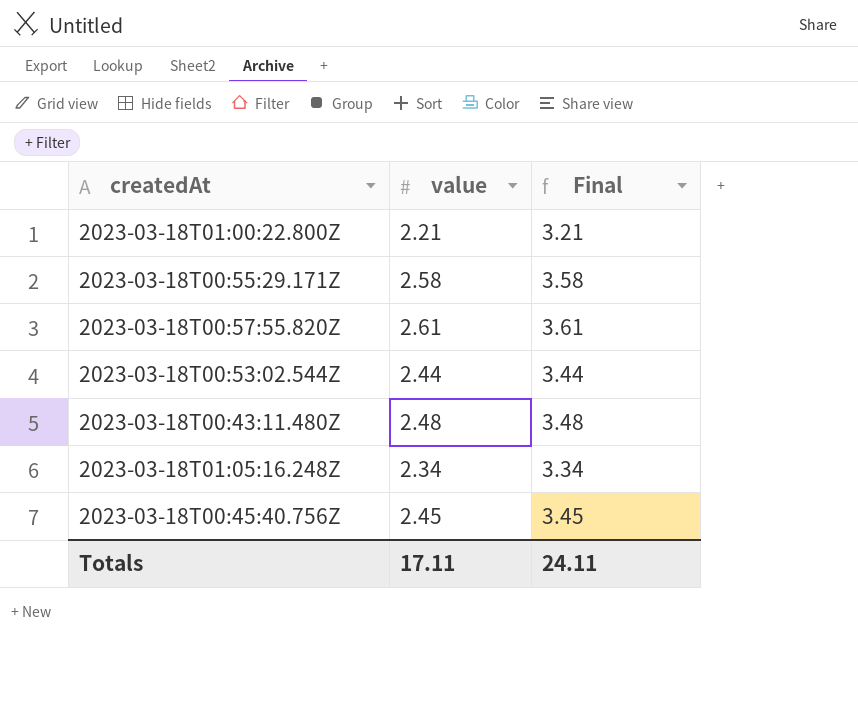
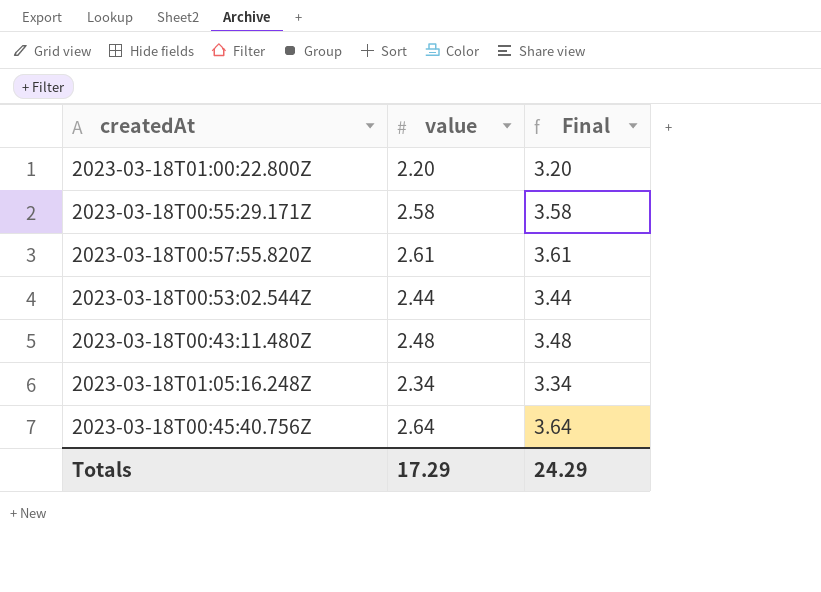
2023-03-18T01:00:22.800Z | value: 2.21 -> 2.20
2023-03-18T01:00:22.800Z | Final: 3.21 -> 3.20
2023-03-18T00:45:40.756Z | value: 2.45 -> 2.64
2023-03-18T00:45:40.756Z | Final: 3.45 -> 3.64
Totals | value: 17.11 -> 17.29
Totals | Final: 24.11 -> 24.29

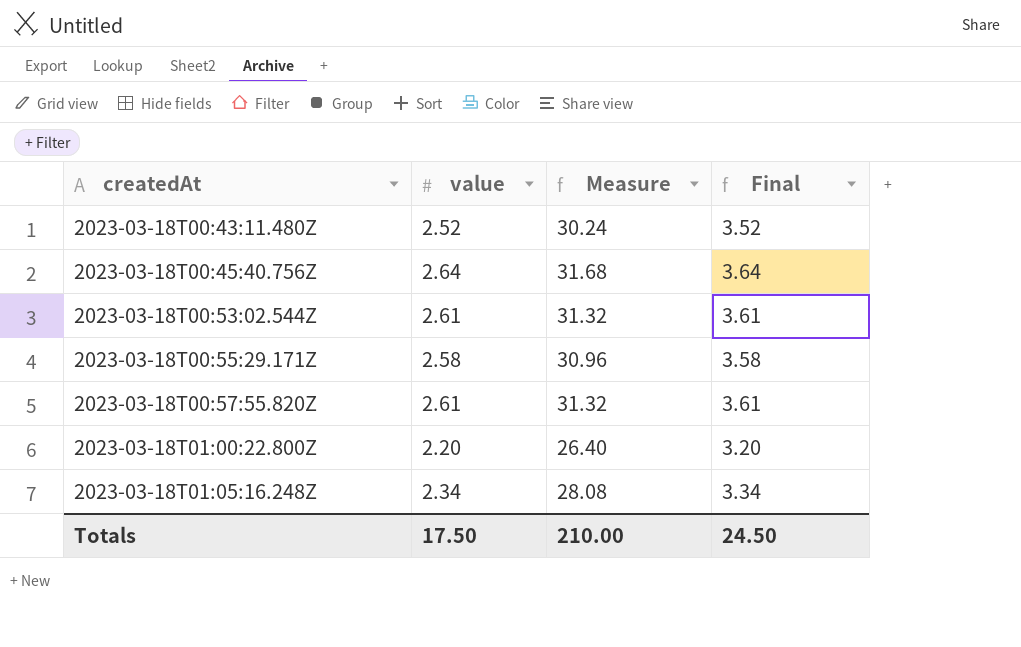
row order: none -> createdAt ascending
column Measure | formula: none -> [value] * 12
2023-03-18T00:43:11.480Z | value: 2.48 -> 2.52
2023-03-18T00:43:11.480Z | Final: 3.48 -> 3.52
2023-03-18T00:53:02.544Z | value: 2.44 -> 2.61
2023-03-18T00:53:02.544Z | Final: 3.44 -> 3.61
Totals | value: 17.29 -> 17.50
Totals | Final: 24.29 -> 24.50

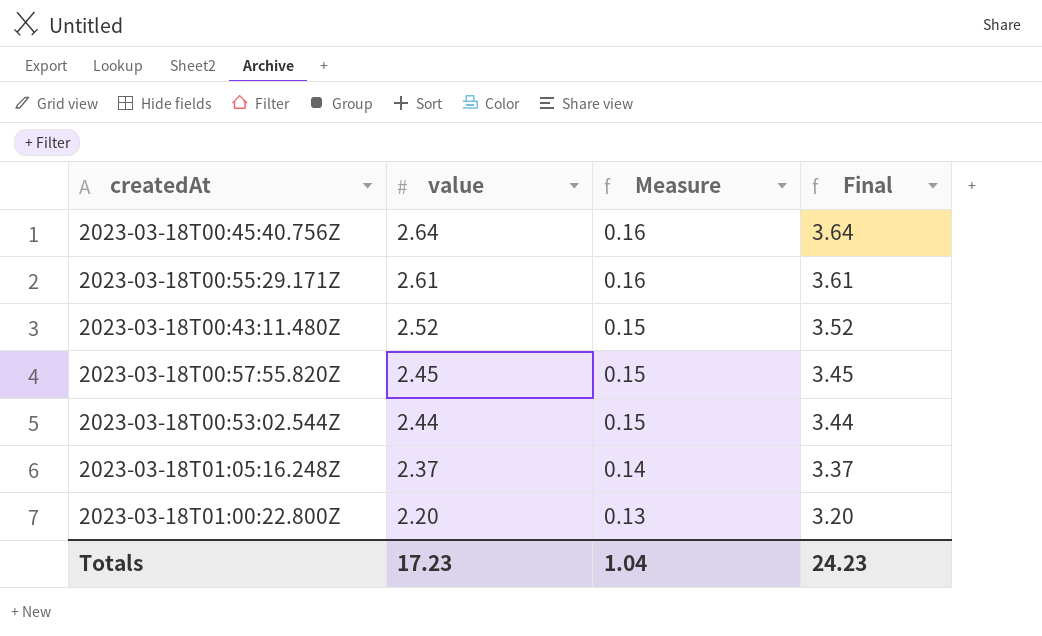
row order: createdAt ascending -> value descending
column Measure | formula: [value] * 12 -> [value] * 0.06
2023-03-18T00:55:29.171Z | value: 2.58 -> 2.61
2023-03-18T00:55:29.171Z | Final: 3.58 -> 3.61
2023-03-18T00:57:55.820Z | value: 2.61 -> 2.45
2023-03-18T00:57:55.820Z | Final: 3.61 -> 3.45
2023-03-18T00:53:02.544Z | value: 2.61 -> 2.44
2023-03-18T00:53:02.544Z | Final: 3.61 -> 3.44
2023-03-18T01:05:16.248Z | value: 2.34 -> 2.37
2023-03-18T01:05:16.248Z | Final: 3.34 -> 3.37
Totals | value: 17.50 -> 17.23
Totals | Measure: 210.00 -> 1.04
Totals | Final: 24.50 -> 24.23

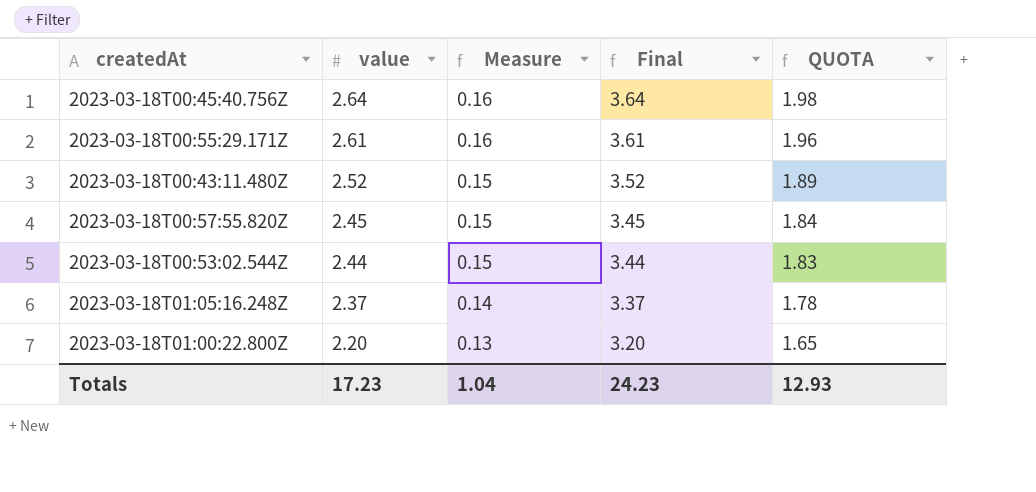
column QUOTA | formula: none -> [value] * 0.75

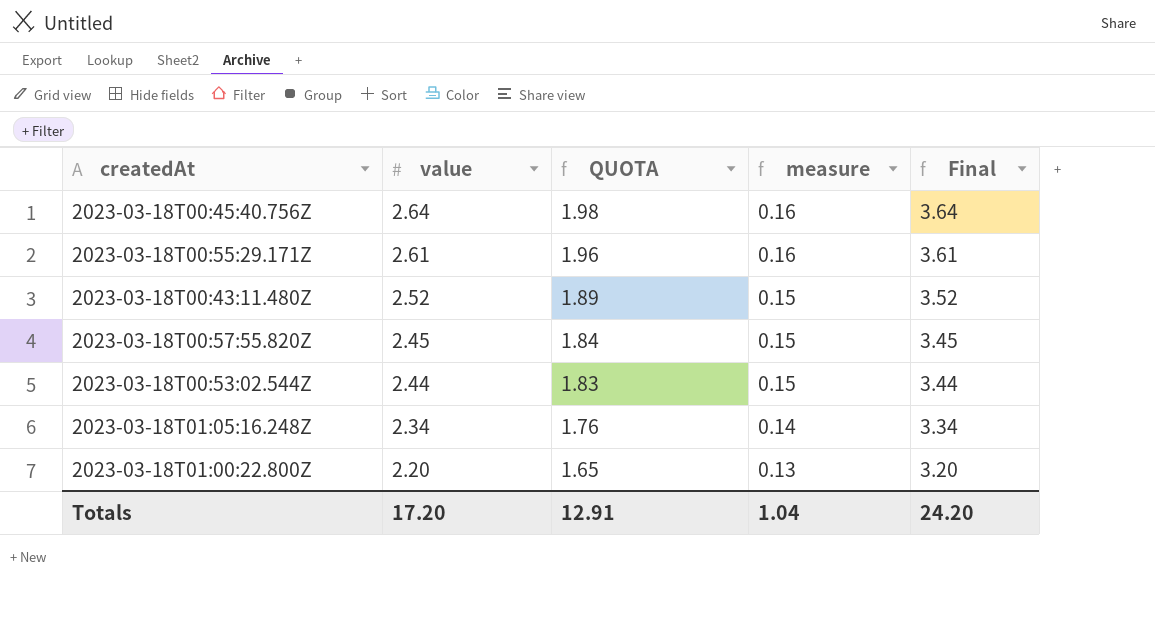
column QUOTA | position: 5 -> 3
column name: Measure -> measure
2023-03-18T01:05:16.248Z | value: 2.37 -> 2.34
2023-03-18T01:05:16.248Z | QUOTA: 1.78 -> 1.76
2023-03-18T01:05:16.248Z | Final: 3.37 -> 3.34
Totals | value: 17.23 -> 17.20
Totals | QUOTA: 12.93 -> 12.91
Totals | Final: 24.23 -> 24.20

